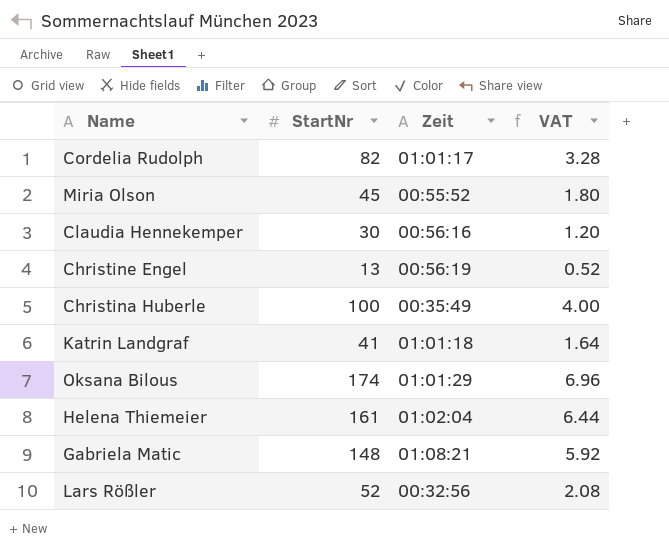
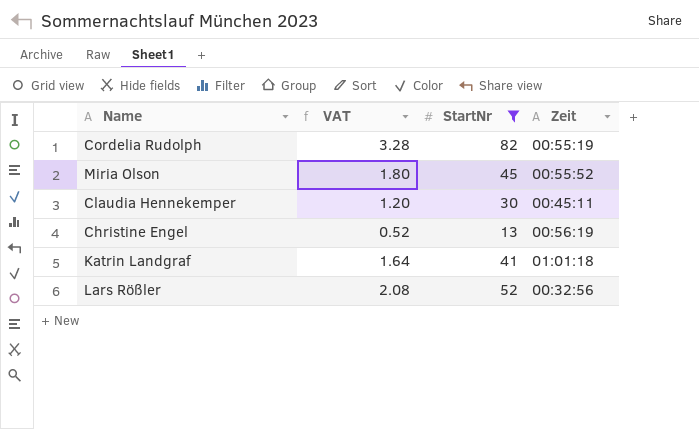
filter: none -> StartNr <= 82
column VAT | position: 4 -> 2
Cordelia Rudolph | Zeit: 01:01:17 -> 00:55:19
Claudia Hennekemper | Zeit: 00:56:16 -> 00:45:11

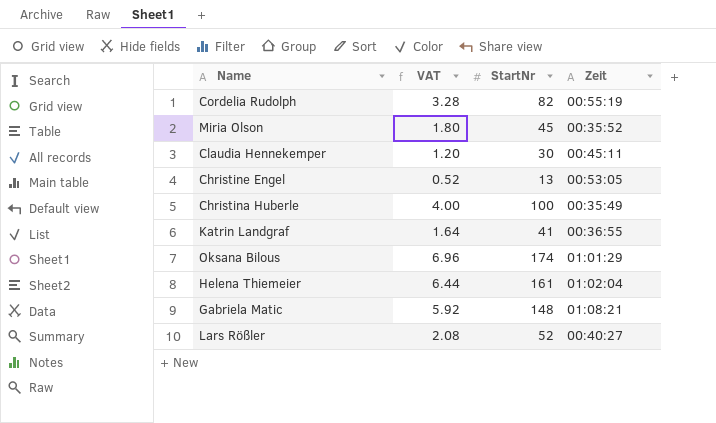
filter: StartNr <= 82 -> none
Miria Olson | Zeit: 00:55:52 -> 00:35:52
Christine Engel | Zeit: 00:56:19 -> 00:53:05
Katrin Landgraf | Zeit: 01:01:18 -> 00:36:55
Lars Rößler | Zeit: 00:32:56 -> 00:40:27

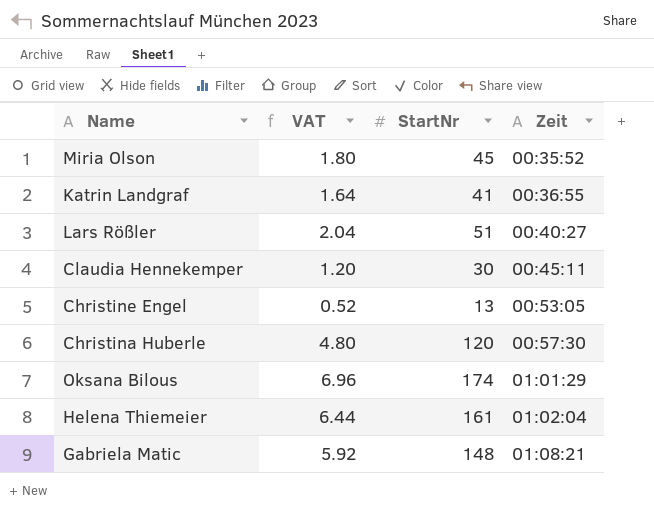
row order: none -> Zeit ascending
row Cordelia Rudolph: 3.28 | 82 | 00:55:19 -> none
Lars Rößler | VAT: 2.08 -> 2.04
Lars Rößler | StartNr: 52 -> 51
Christina Huberle | VAT: 4.00 -> 4.80
Christina Huberle | StartNr: 100 -> 120
Christina Huberle | Zeit: 00:35:49 -> 00:57:30

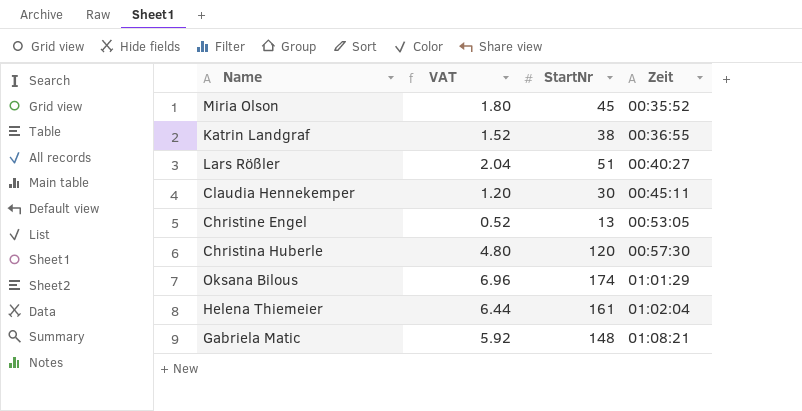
Katrin Landgraf | VAT: 1.64 -> 1.52
Katrin Landgraf | StartNr: 41 -> 38

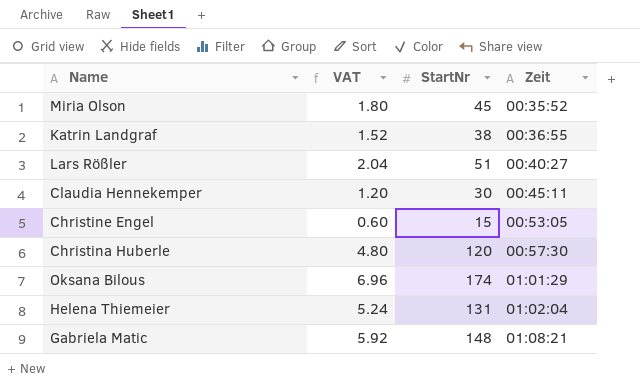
Christine Engel | VAT: 0.52 -> 0.60
Christine Engel | StartNr: 13 -> 15
Helena Thiemeier | VAT: 6.44 -> 5.24
Helena Thiemeier | StartNr: 161 -> 131

